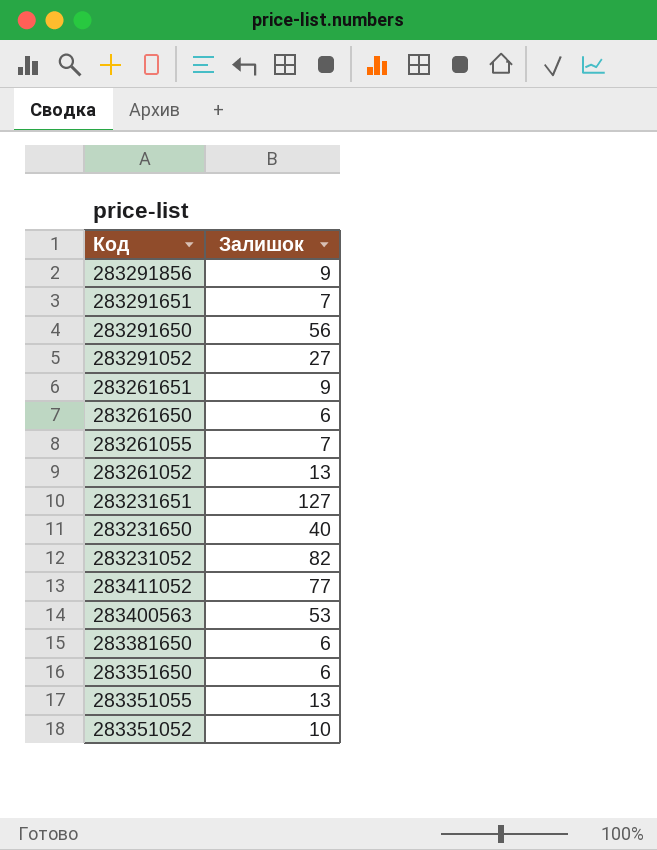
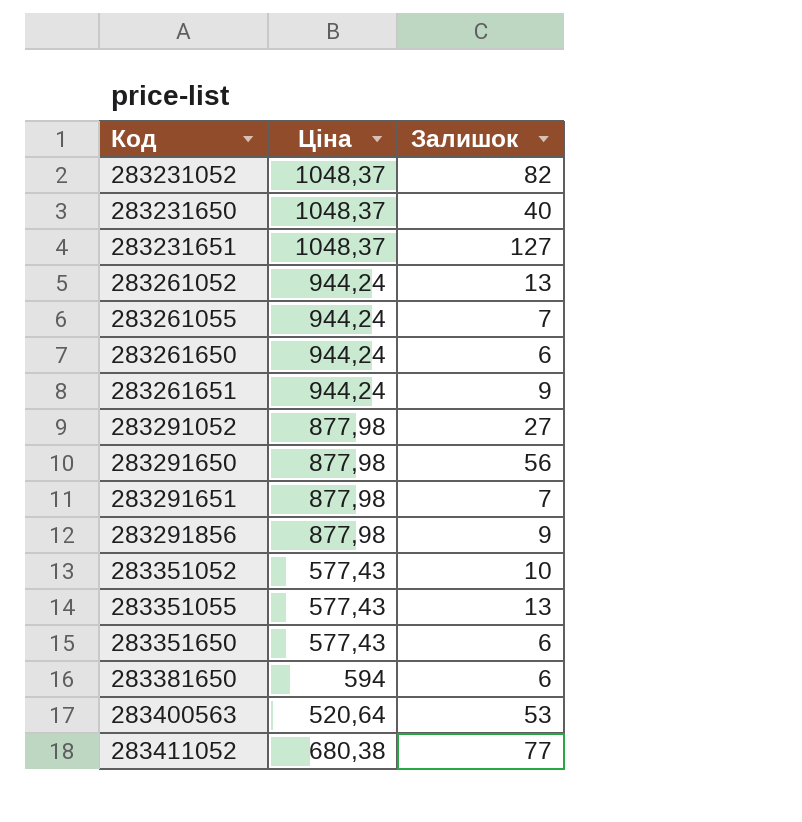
row order: none -> Код ascending
column Ціна | position: none -> 2

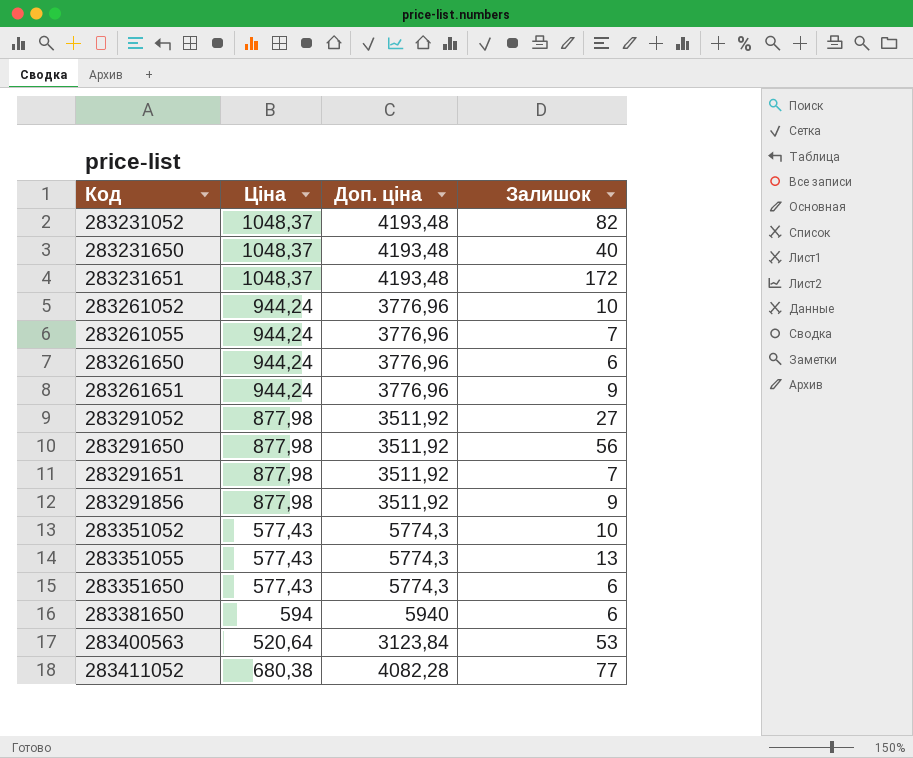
column Доп. ціна | position: none -> 3
283231651 | Залишок: 127 -> 172
283261052 | Залишок: 13 -> 10

